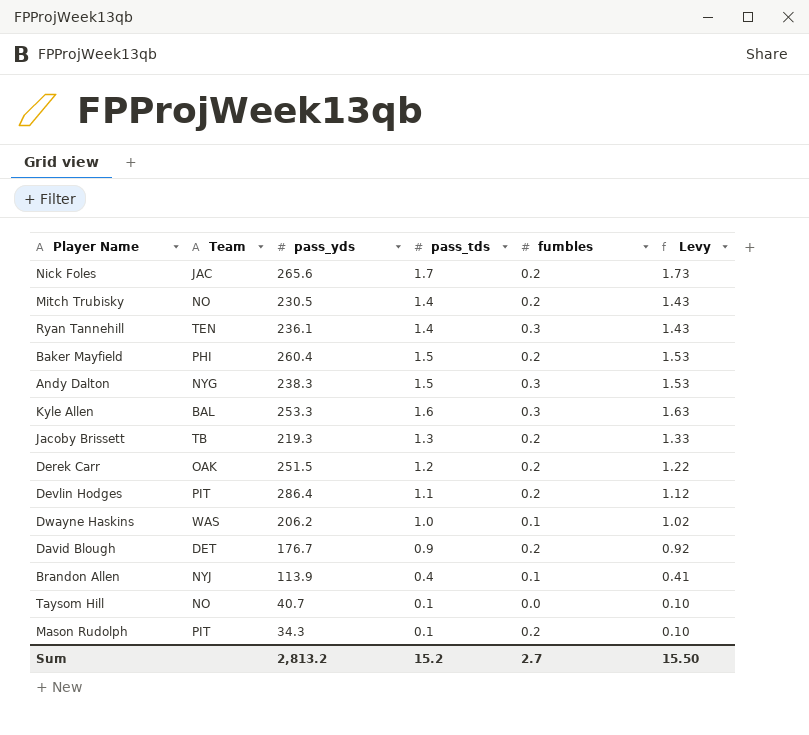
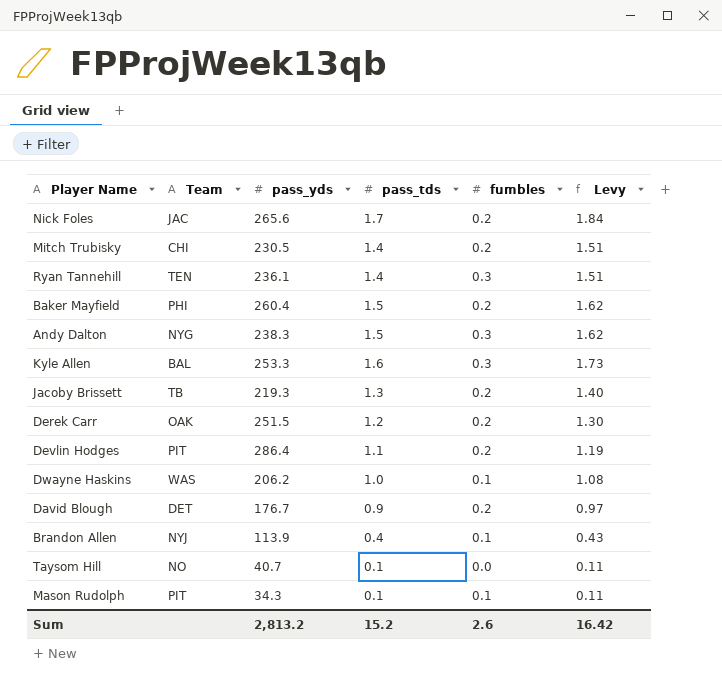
column Levy | formula: [pass_tds] * 1.02 -> [pass_tds] * 1.08
Mitch Trubisky | Team: NO -> CHI
Mason Rudolph | fumbles: 0.2 -> 0.1
Sum | fumbles: 2.7 -> 2.6
Sum | Levy: 15.50 -> 16.42

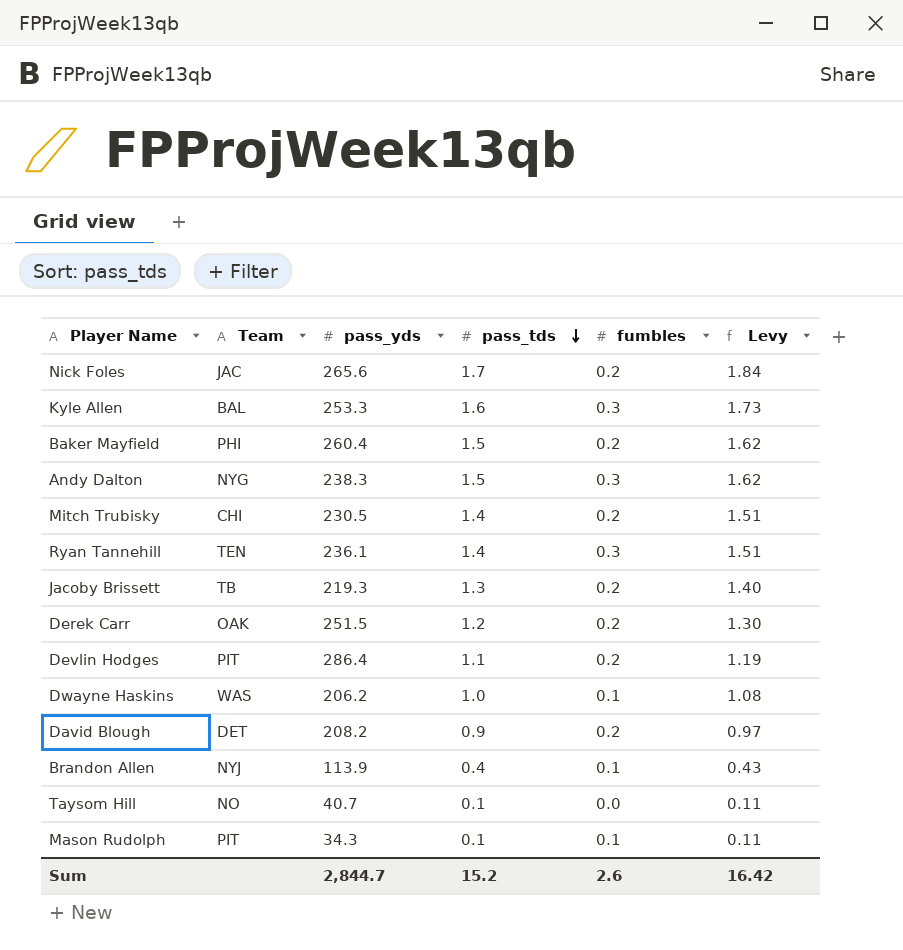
row order: none -> pass_tds descending
David Blough | pass_yds: 176.7 -> 208.2
Sum | pass_yds: 2,813.2 -> 2,844.7

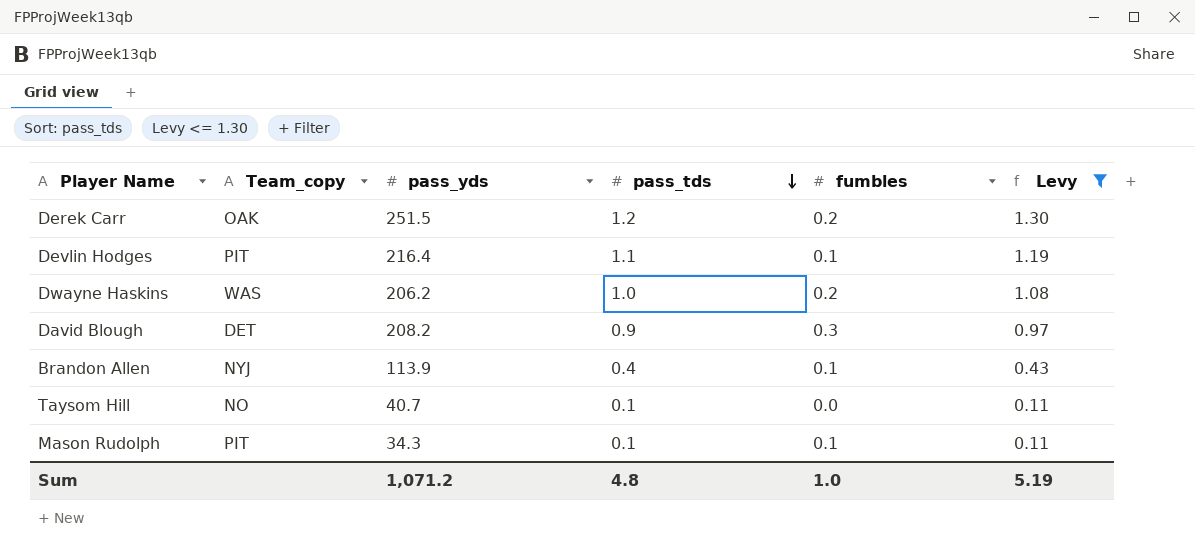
filter: none -> Levy <= 1.30
column name: Team -> Team_copy
Devlin Hodges | pass_yds: 286.4 -> 216.4
Devlin Hodges | fumbles: 0.2 -> 0.1
Dwayne Haskins | fumbles: 0.1 -> 0.2
David Blough | fumbles: 0.2 -> 0.3
Sum | pass_yds: 2,844.7 -> 1,071.2
Sum | pass_tds: 15.2 -> 4.8
Sum | fumbles: 2.6 -> 1.0
Sum | Levy: 16.42 -> 5.19

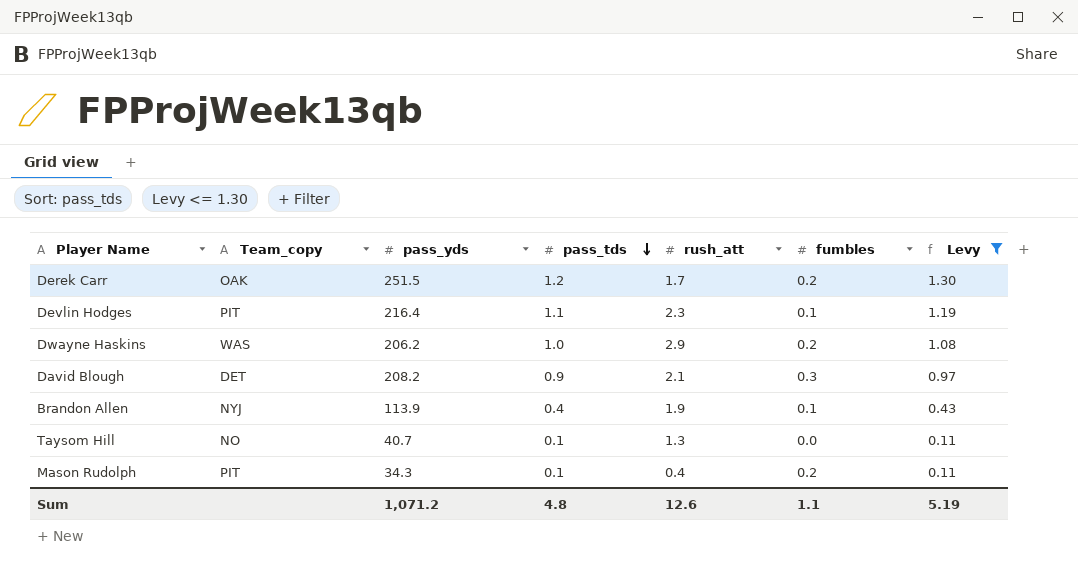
column rush_att | position: none -> 5
Mason Rudolph | fumbles: 0.1 -> 0.2
Sum | fumbles: 1.0 -> 1.1

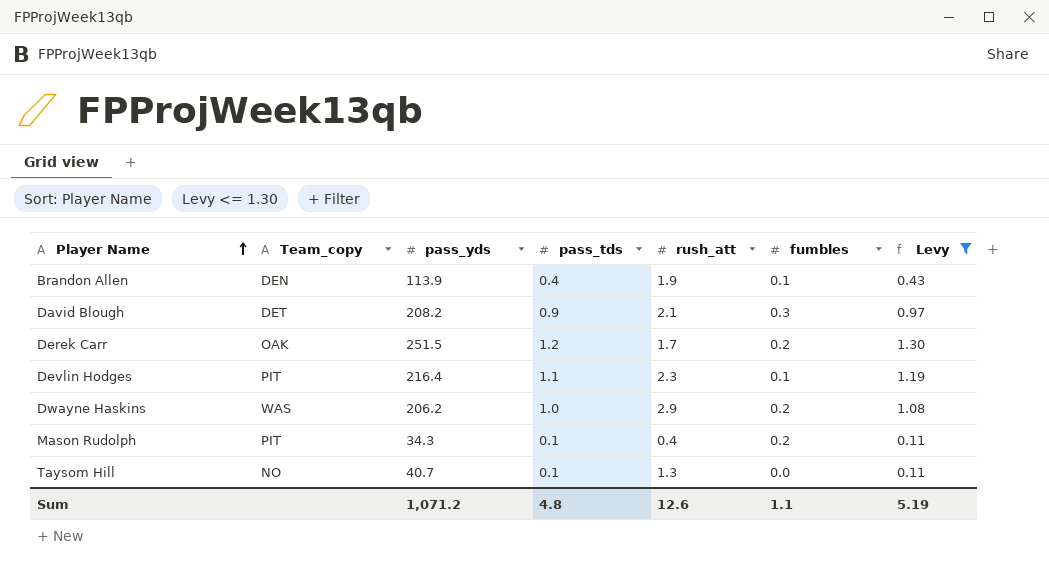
row order: pass_tds descending -> Player Name ascending
Brandon Allen | Team_copy: NYJ -> DEN

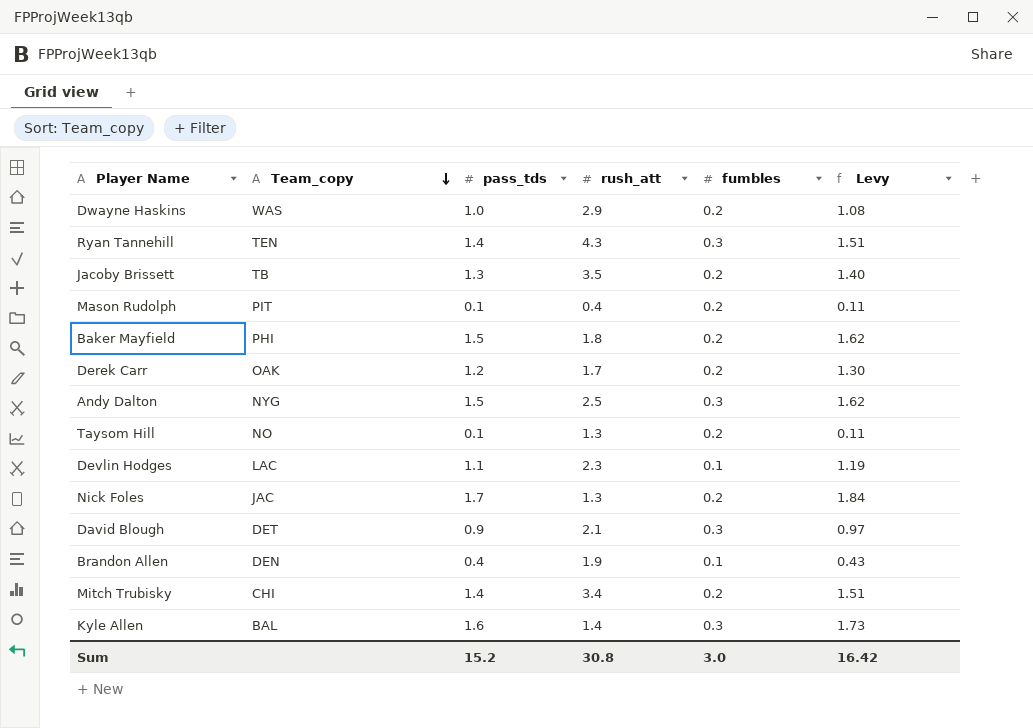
filter: Levy <= 1.30 -> none
row order: Player Name ascending -> Team_copy descending
column pass_yds | position: 3 -> none
Taysom Hill | fumbles: 0.0 -> 0.2
Devlin Hodges | Team_copy: PIT -> LAC
Sum | pass_tds: 4.8 -> 15.2
Sum | rush_att: 12.6 -> 30.8
Sum | fumbles: 1.1 -> 3.0
Sum | Levy: 5.19 -> 16.42

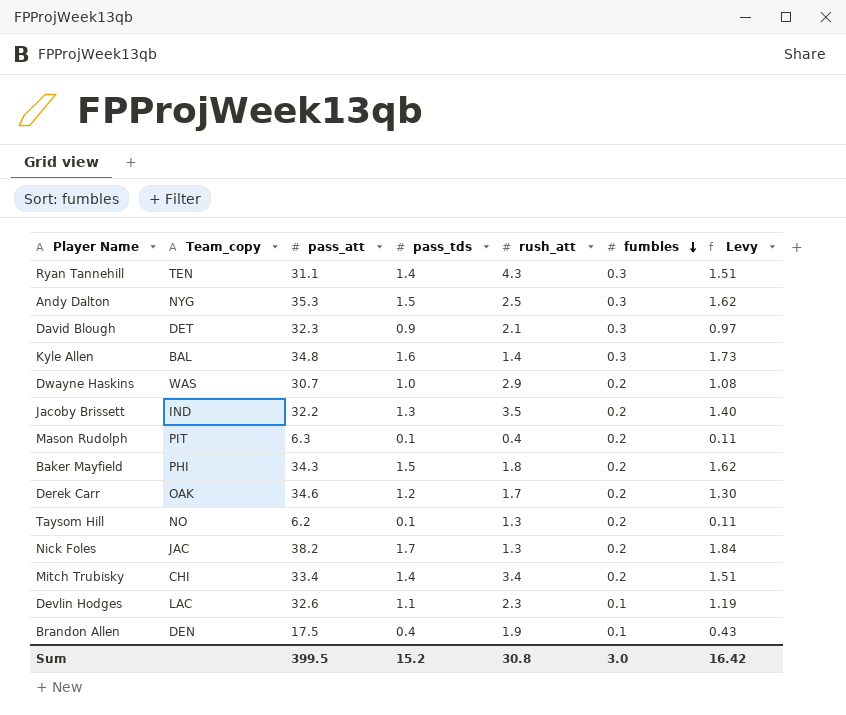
row order: Team_copy descending -> fumbles descending
column pass_att | position: none -> 3
Jacoby Brissett | Team_copy: TB -> IND

